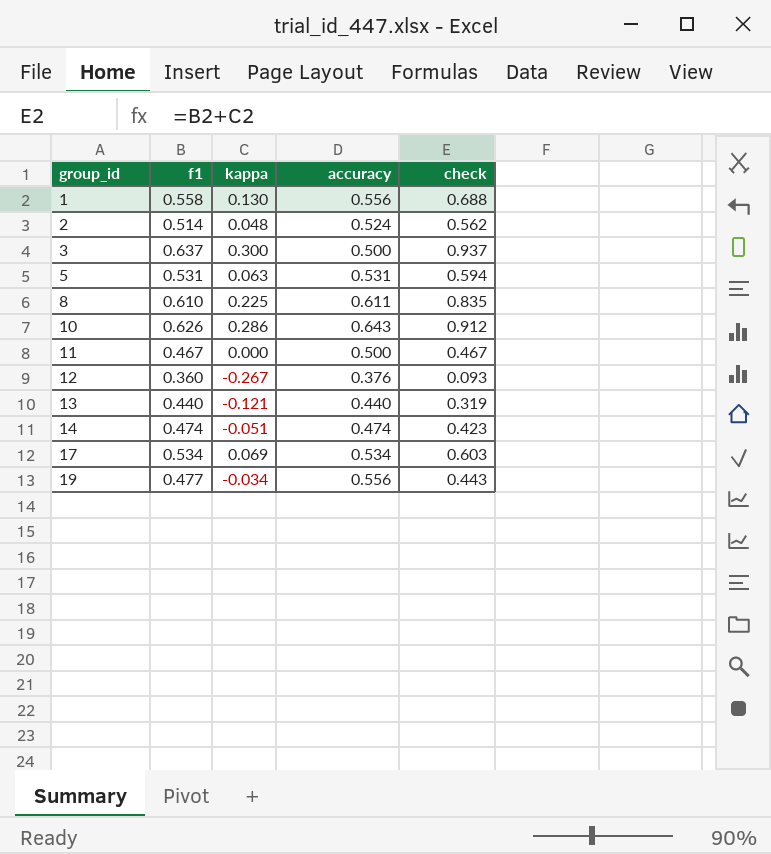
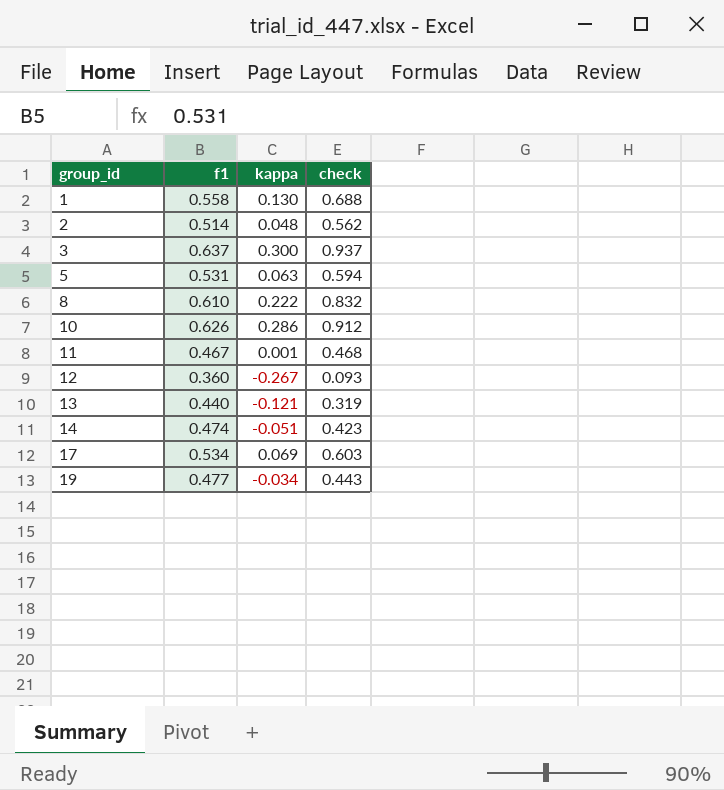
column accuracy | position: 4 -> none
8 | kappa: 0.225 -> 0.222
8 | check: 0.835 -> 0.832
11 | kappa: 0.000 -> 0.001
11 | check: 0.467 -> 0.468

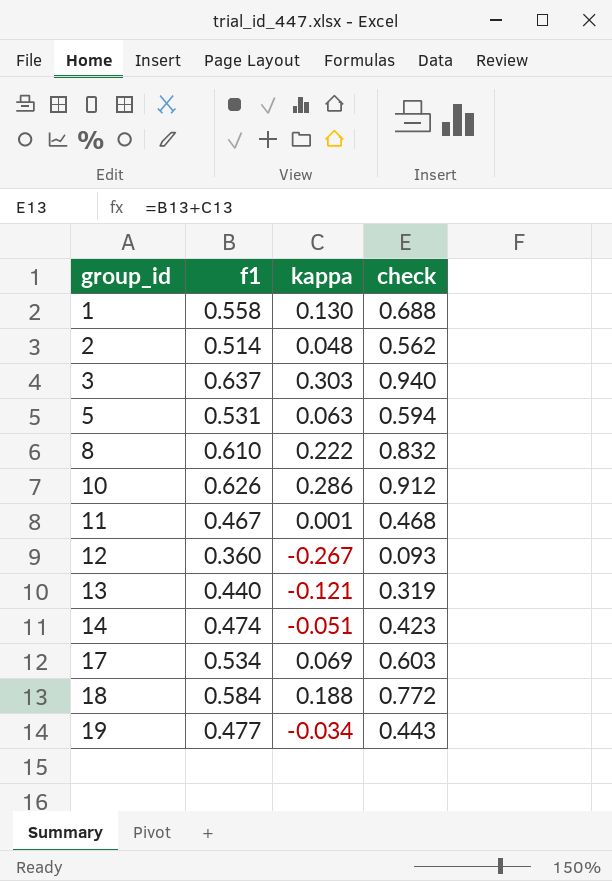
3 | kappa: 0.300 -> 0.303
3 | check: 0.937 -> 0.940
row 18: none -> 0.584 | 0.188 | 0.772

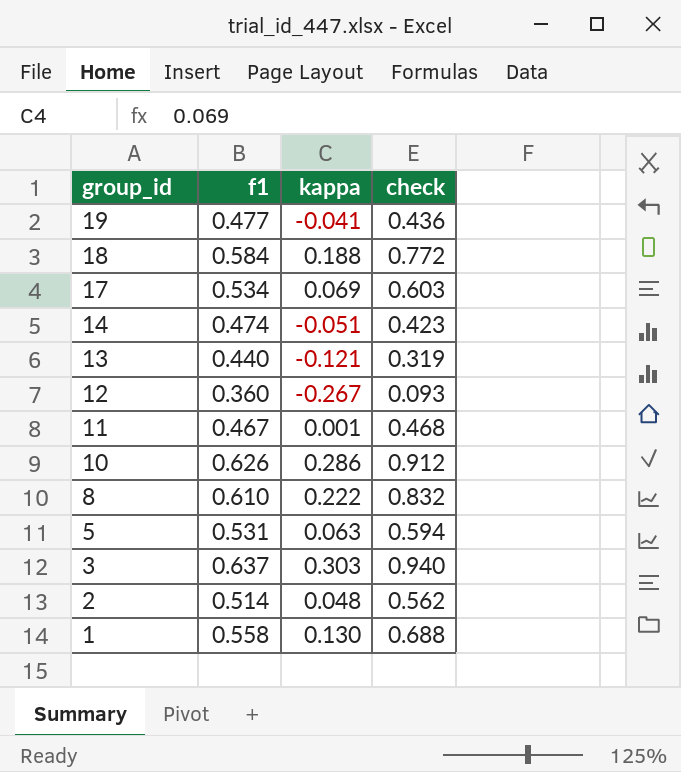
row order: group_id ascending -> group_id descending
19 | kappa: -0.034 -> -0.041
19 | check: 0.443 -> 0.436

